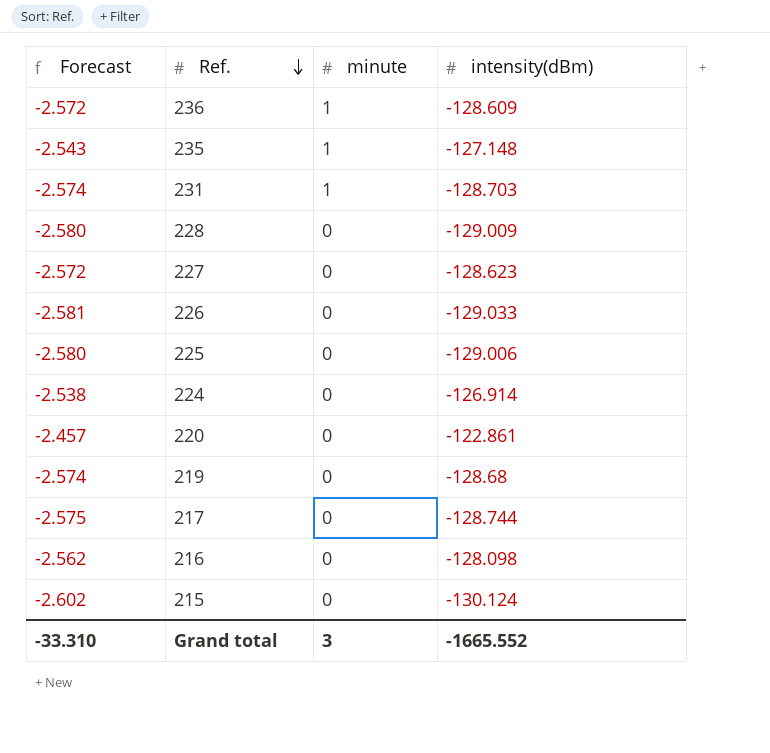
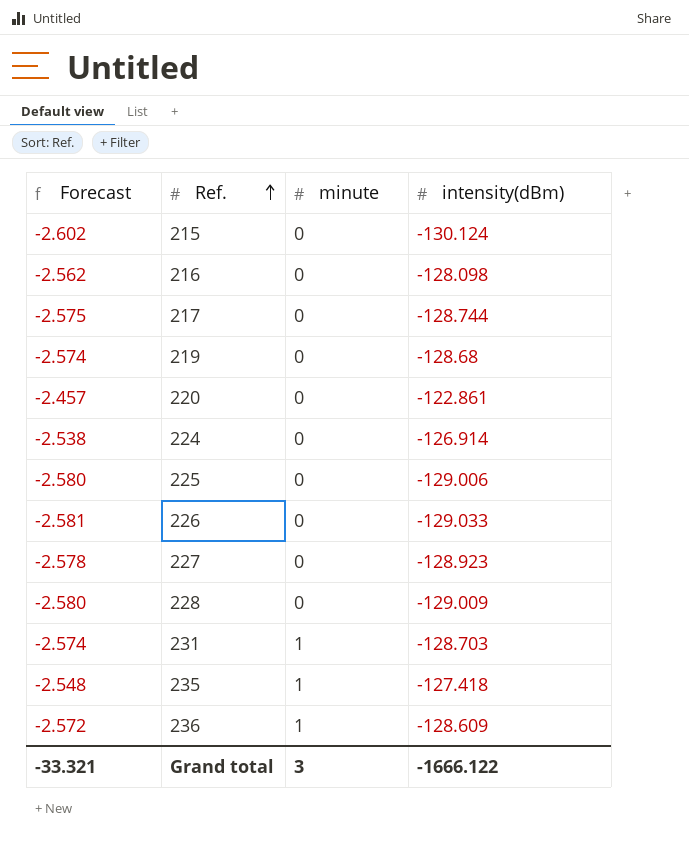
row order: Ref. descending -> Ref. ascending
227 | Forecast: -2.572 -> -2.578
227 | intensity(dBm): -128.623 -> -128.923
235 | Forecast: -2.543 -> -2.548
235 | intensity(dBm): -127.148 -> -127.418
Grand total | Forecast: -33.310 -> -33.321
Grand total | intensity(dBm): -1665.552 -> -1666.122

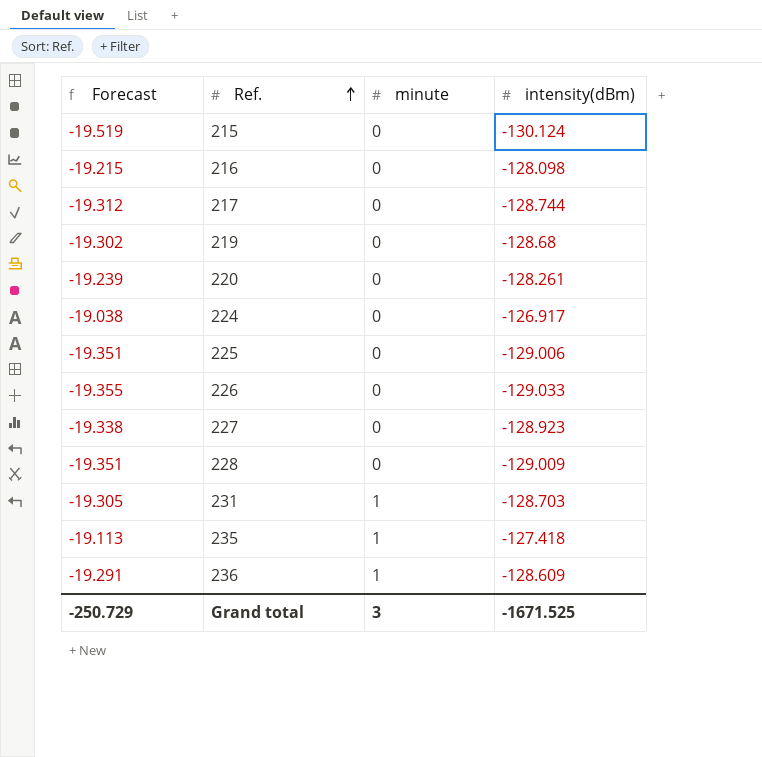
column Forecast | formula: [intensity(dBm)] * 0.02 -> [intensity(dBm)] * 0.15
220 | intensity(dBm): -122.861 -> -128.261
224 | intensity(dBm): -126.914 -> -126.917
Grand total | Forecast: -33.321 -> -250.729
Grand total | intensity(dBm): -1666.122 -> -1671.525

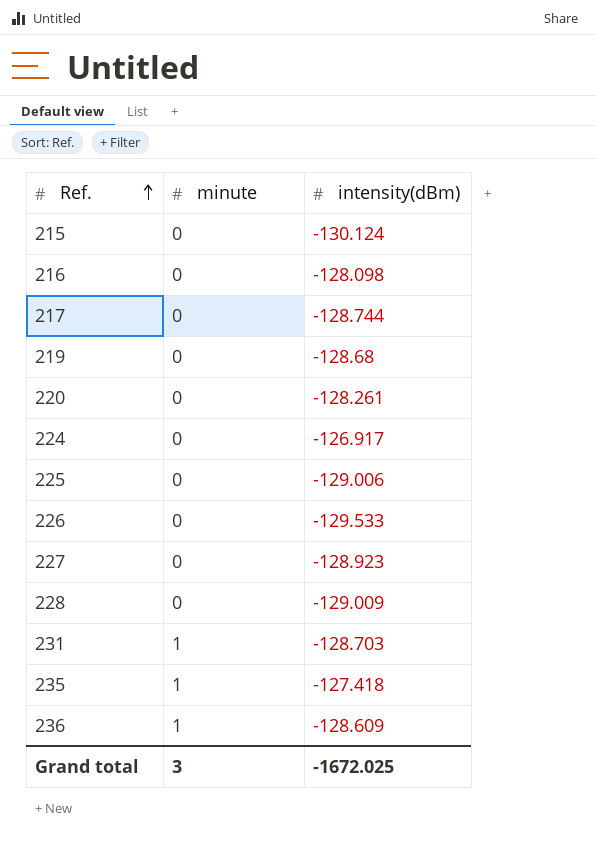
column Forecast | formula: [intensity(dBm)] * 0.15 -> none
226 | intensity(dBm): -129.033 -> -129.533
Grand total | intensity(dBm): -1671.525 -> -1672.025

